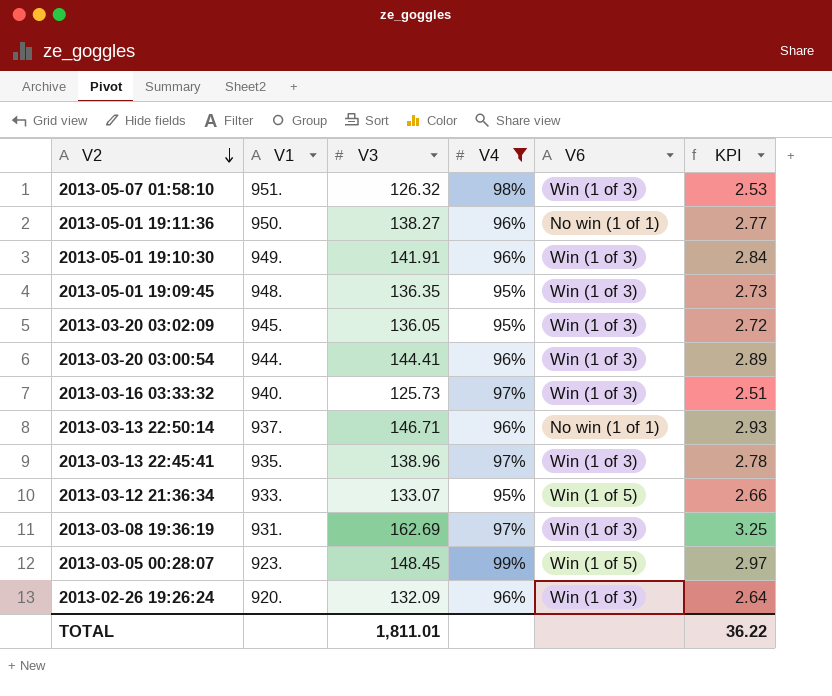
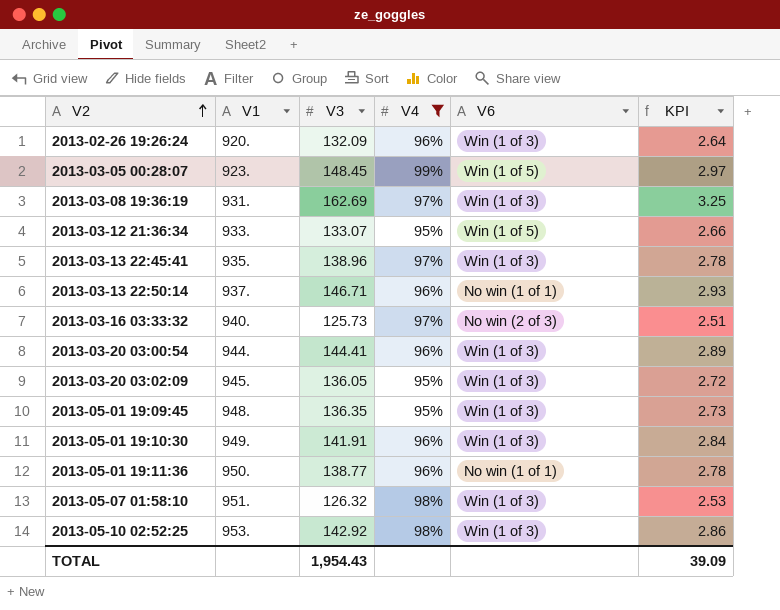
row order: V2 descending -> V2 ascending
2013-03-16 03:33:32 | V6: Win (1 of 3) -> No win (2 of 3)
2013-05-01 19:11:36 | V3: 138.27 -> 138.77
2013-05-01 19:11:36 | KPI: 2.77 -> 2.78
row 2013-05-10 02:52:25: none -> 953. | 142.92 | 98% | Win (1 of 3) | 2.86
TOTAL | V3: 1,811.01 -> 1,954.43
TOTAL | KPI: 36.22 -> 39.09

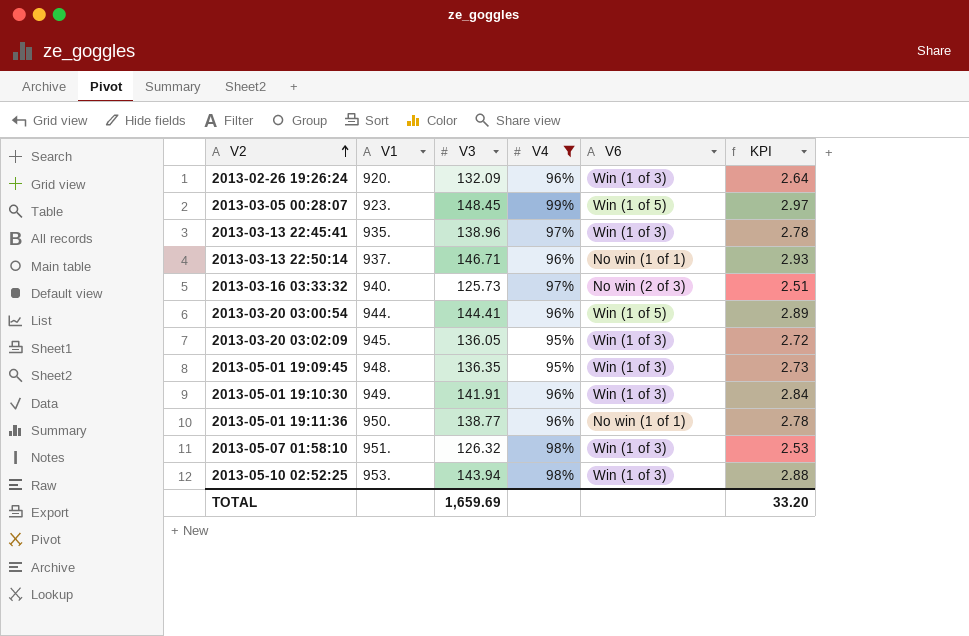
row 2013-03-08 19:36:19: 931. | 162.69 | 97% | Win (1 of 3) | 3.25 -> none
row 2013-03-12 21:36:34: 933. | 133.07 | 95% | Win (1 of 5) | 2.66 -> none
2013-03-20 03:00:54 | V6: Win (1 of 3) -> Win (1 of 5)
2013-05-10 02:52:25 | V3: 142.92 -> 143.94
2013-05-10 02:52:25 | KPI: 2.86 -> 2.88
TOTAL | V3: 1,954.43 -> 1,659.69
TOTAL | KPI: 39.09 -> 33.20

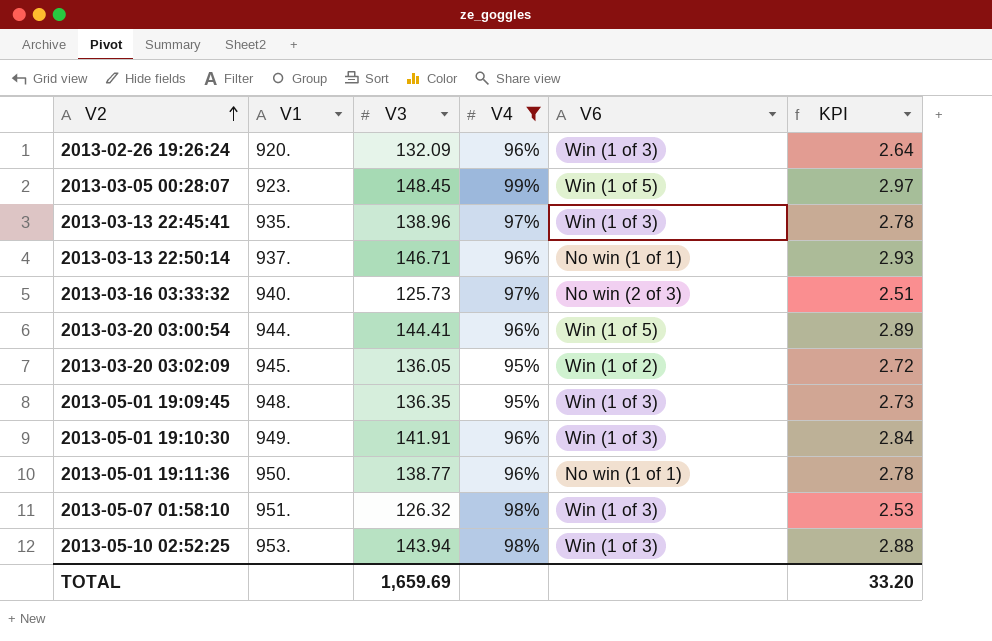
2013-03-20 03:02:09 | V6: Win (1 of 3) -> Win (1 of 2)

